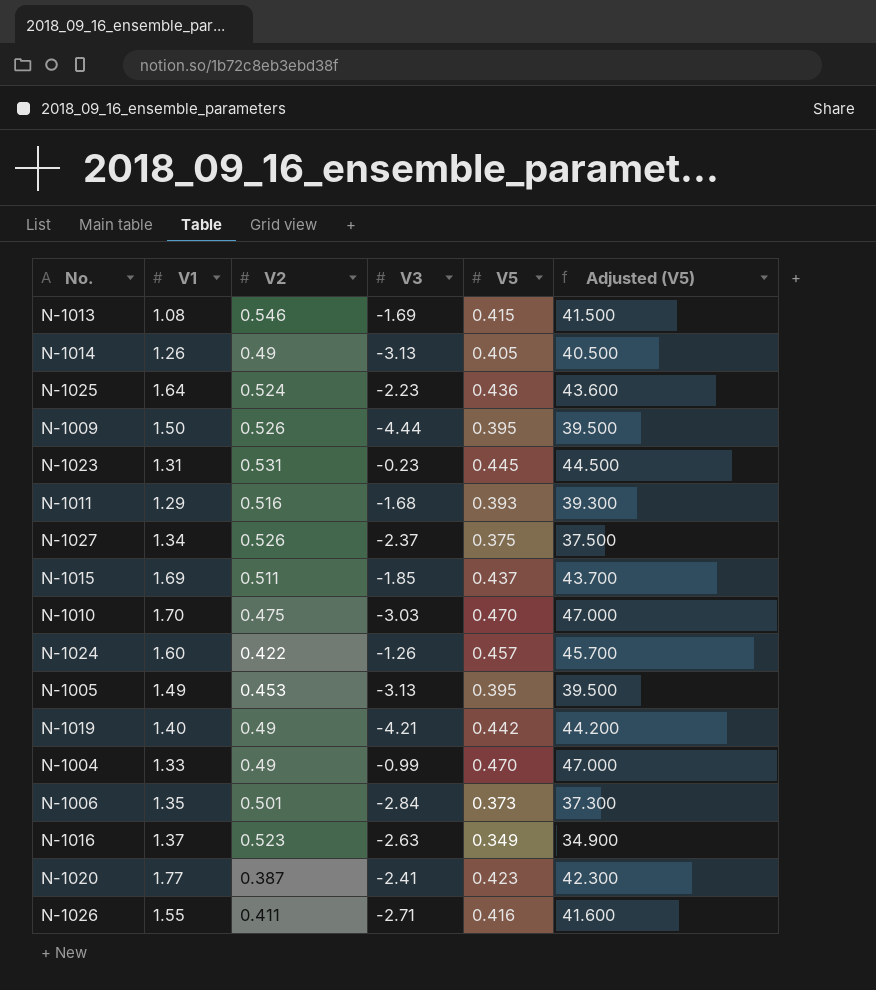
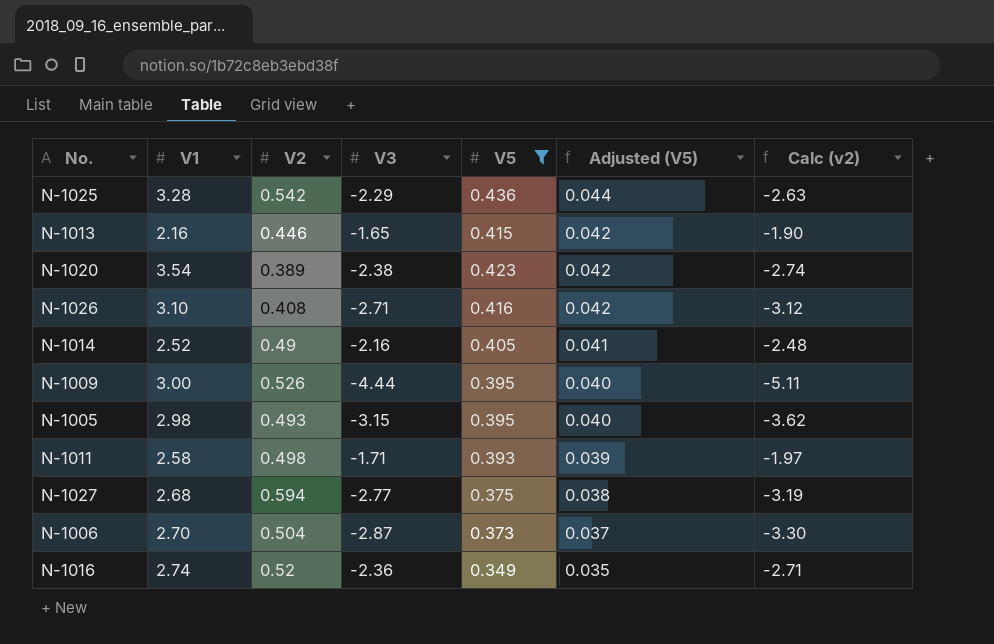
filter: none -> V5 <= 0.436
row order: none -> Adjusted (V5) descending
column Adjusted (V5) | formula: [V5] * 100 -> [V5] * 0.1
column Calc (v2) | formula: none -> [V3] * 1.15
N-1025 | V1: 1.64 -> 3.28
N-1025 | V2: 0.524 -> 0.542
N-1025 | V3: -2.23 -> -2.29
N-1013 | V1: 1.08 -> 2.16
N-1013 | V2: 0.546 -> 0.446
N-1013 | V3: -1.69 -> -1.65
N-1020 | V1: 1.77 -> 3.54
N-1020 | V2: 0.387 -> 0.389
N-1020 | V3: -2.41 -> -2.38
N-1026 | V1: 1.55 -> 3.10
N-1026 | V2: 0.411 -> 0.408
N-1014 | V1: 1.26 -> 2.52
N-1014 | V3: -3.13 -> -2.16
N-1009 | V1: 1.50 -> 3.00
N-1005 | V1: 1.49 -> 2.98
N-1005 | V2: 0.453 -> 0.493
N-1005 | V3: -3.13 -> -3.15
N-1011 | V1: 1.29 -> 2.58
N-1011 | V2: 0.516 -> 0.498
N-1011 | V3: -1.68 -> -1.71
N-1027 | V1: 1.34 -> 2.68
N-1027 | V2: 0.526 -> 0.594
N-1027 | V3: -2.37 -> -2.77
N-1006 | V1: 1.35 -> 2.70
N-1006 | V2: 0.501 -> 0.504
N-1006 | V3: -2.84 -> -2.87
N-1016 | V1: 1.37 -> 2.74
N-1016 | V2: 0.523 -> 0.52
N-1016 | V3: -2.63 -> -2.36

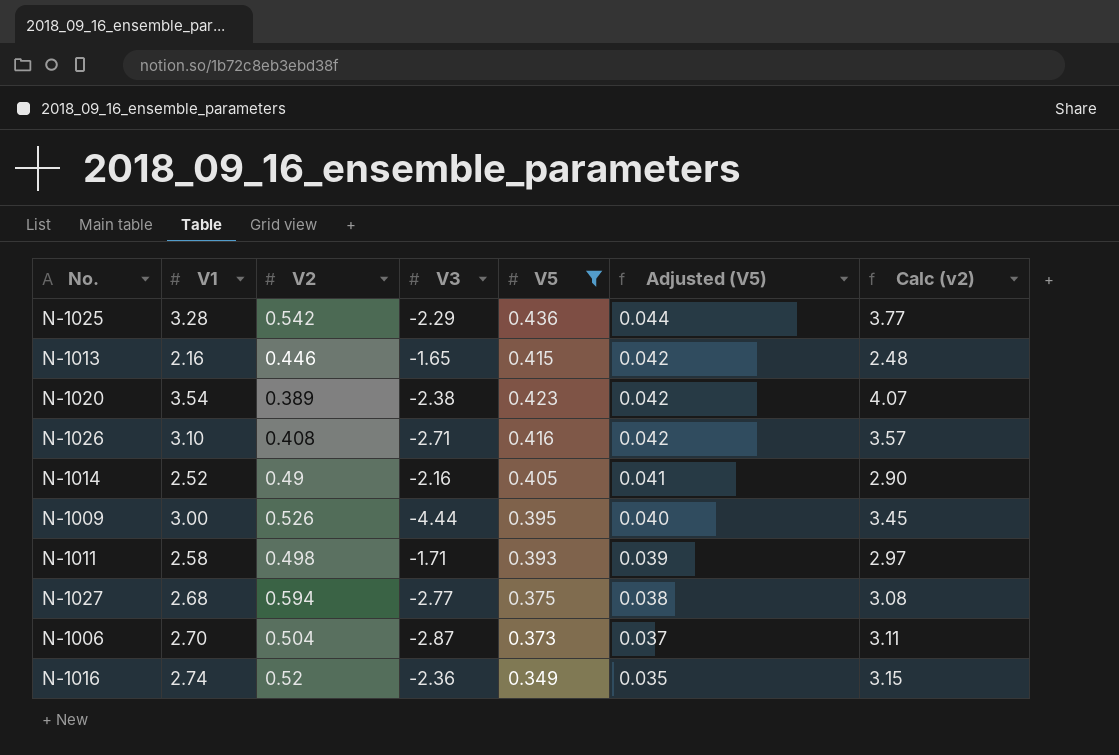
column Calc (v2) | formula: [V3] * 1.15 -> [V1] * 1.15
row N-1005: 2.98 | 0.493 | -3.15 | 0.395 | 0.040 | -3.62 -> none

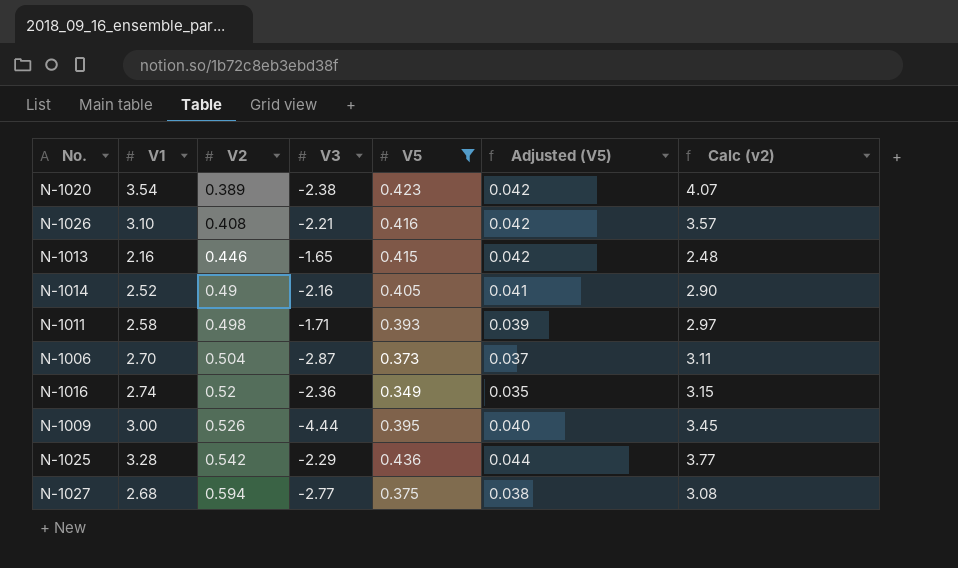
row order: Adjusted (V5) descending -> V2 ascending
N-1026 | V3: -2.71 -> -2.21

